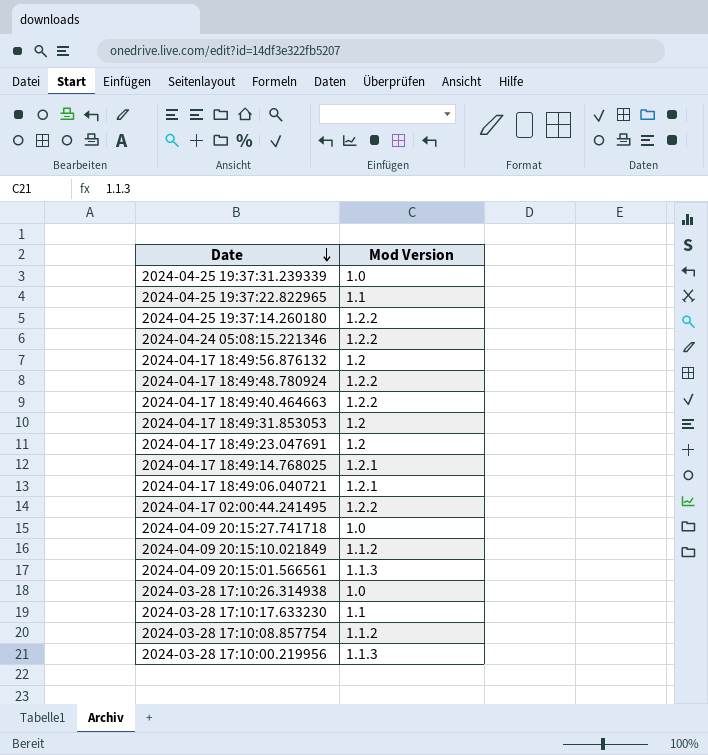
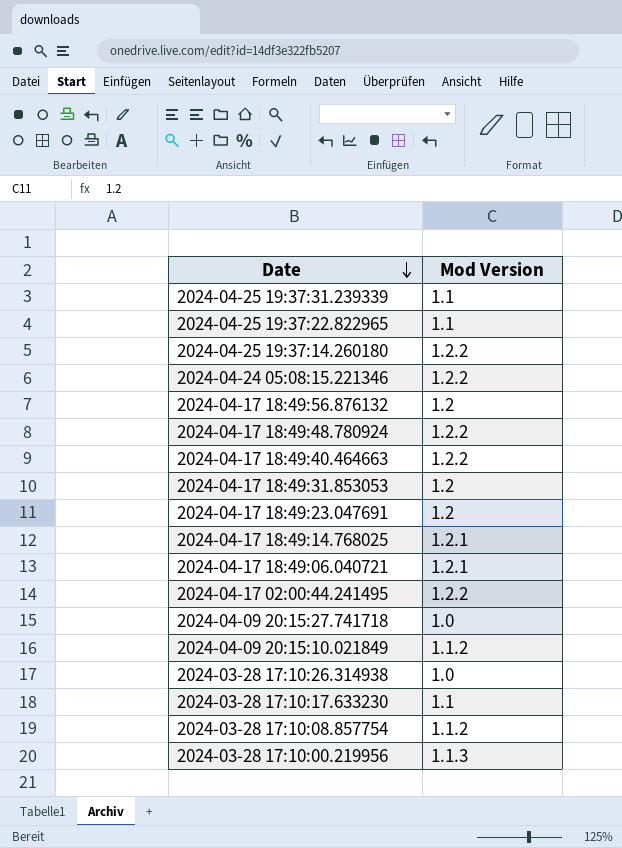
row 2024-04-09 20:15:01.566561: 1.1.3 -> none
2024-04-25 19:37:31.239339 | Mod Version: 1.0 -> 1.1

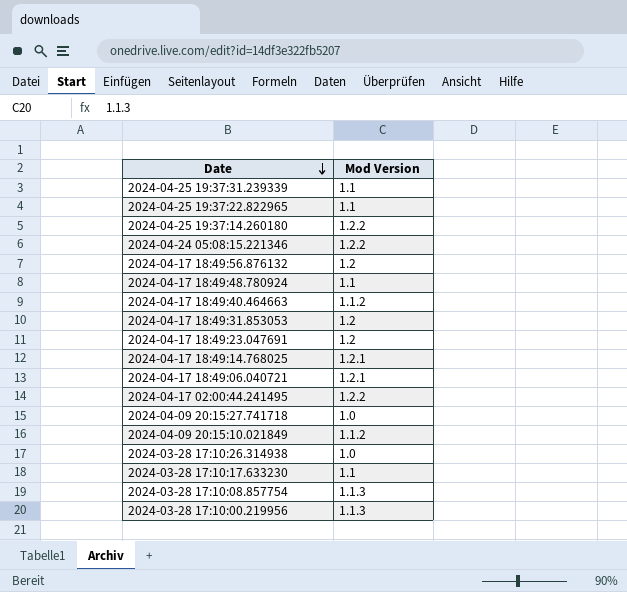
2024-04-17 18:49:48.780924 | Mod Version: 1.2.2 -> 1.1
2024-04-17 18:49:40.464663 | Mod Version: 1.2.2 -> 1.1.2
2024-03-28 17:10:08.857754 | Mod Version: 1.1.2 -> 1.1.3

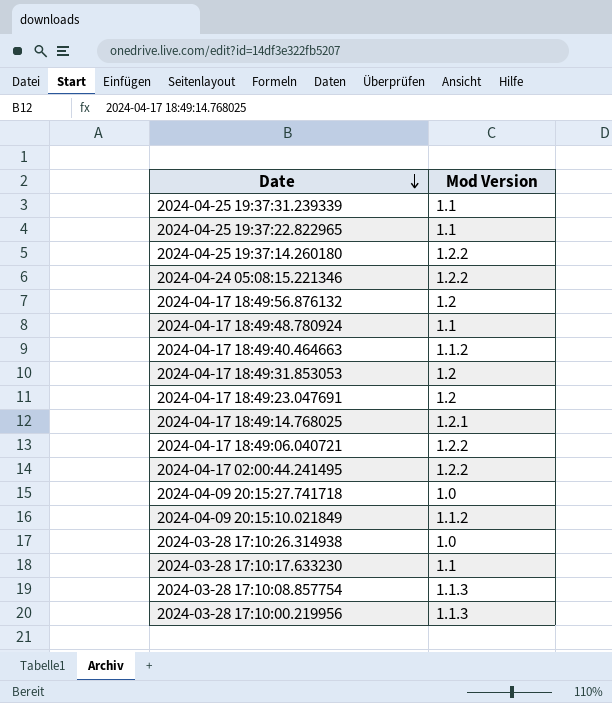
2024-04-17 18:49:06.040721 | Mod Version: 1.2.1 -> 1.2.2

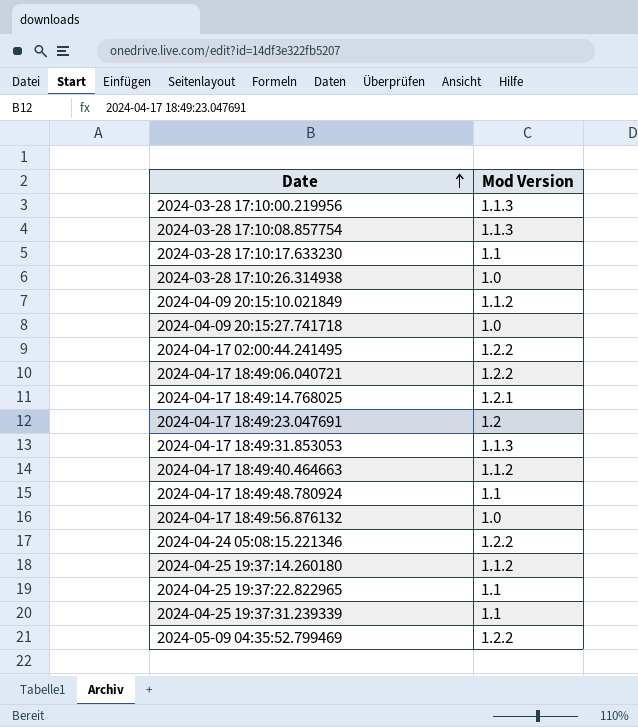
row order: Date descending -> Date ascending
2024-04-17 18:49:31.853053 | Mod Version: 1.2 -> 1.1.3
2024-04-17 18:49:56.876132 | Mod Version: 1.2 -> 1.0
2024-04-25 19:37:14.260180 | Mod Version: 1.2.2 -> 1.1.2
row 2024-05-09 04:35:52.799469: none -> 1.2.2

